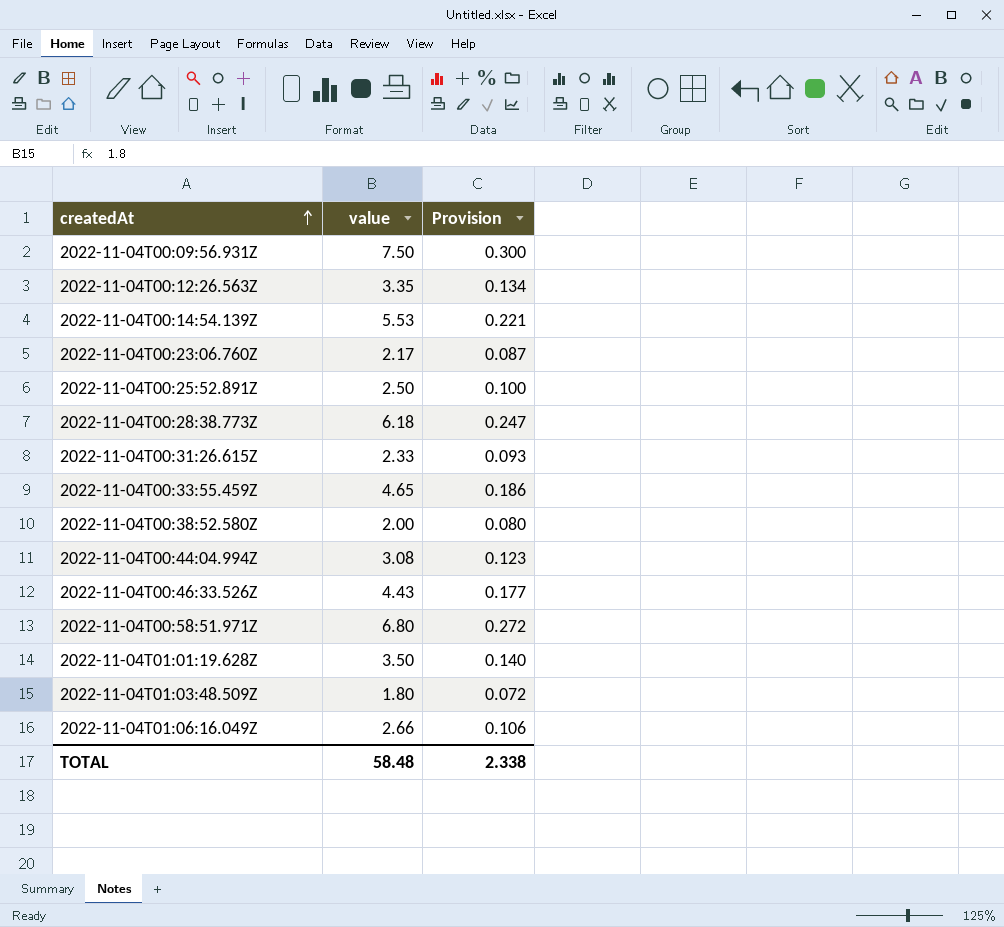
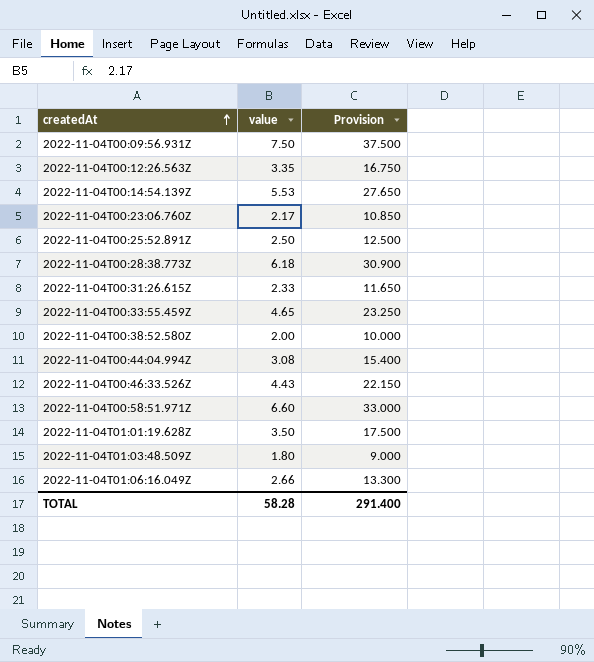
column Provision | formula: [value] * 0.04 -> [value] * 5
2022-11-04T00:58:51.971Z | value: 6.80 -> 6.60
TOTAL | value: 58.48 -> 58.28
TOTAL | Provision: 2.338 -> 291.400

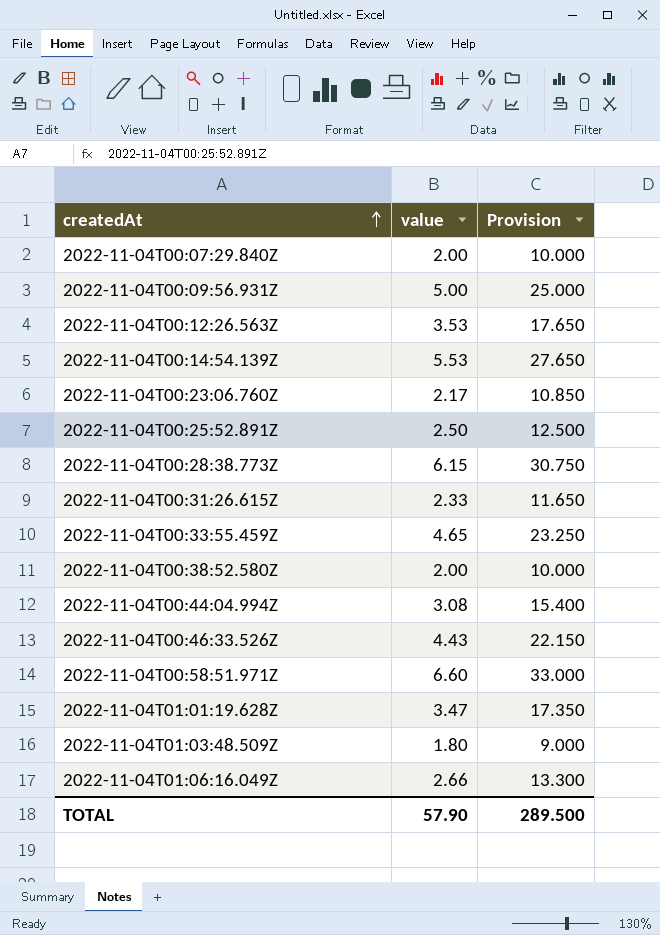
row 2022-11-04T00:07:29.840Z: none -> 2.00 | 10.000
2022-11-04T00:09:56.931Z | value: 7.50 -> 5.00
2022-11-04T00:09:56.931Z | Provision: 37.500 -> 25.000
2022-11-04T00:12:26.563Z | value: 3.35 -> 3.53
2022-11-04T00:12:26.563Z | Provision: 16.750 -> 17.650
2022-11-04T00:28:38.773Z | value: 6.18 -> 6.15
2022-11-04T00:28:38.773Z | Provision: 30.900 -> 30.750
2022-11-04T01:01:19.628Z | value: 3.50 -> 3.47
2022-11-04T01:01:19.628Z | Provision: 17.500 -> 17.350
TOTAL | value: 58.28 -> 57.90
TOTAL | Provision: 291.400 -> 289.500

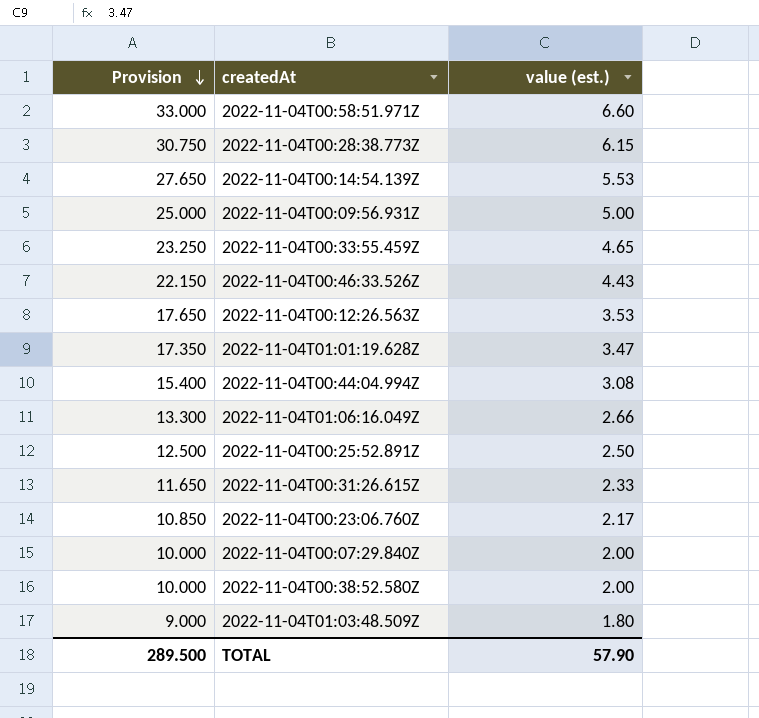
row order: createdAt ascending -> Provision descending
column Provision | position: 3 -> 1
column name: value -> value (est.)

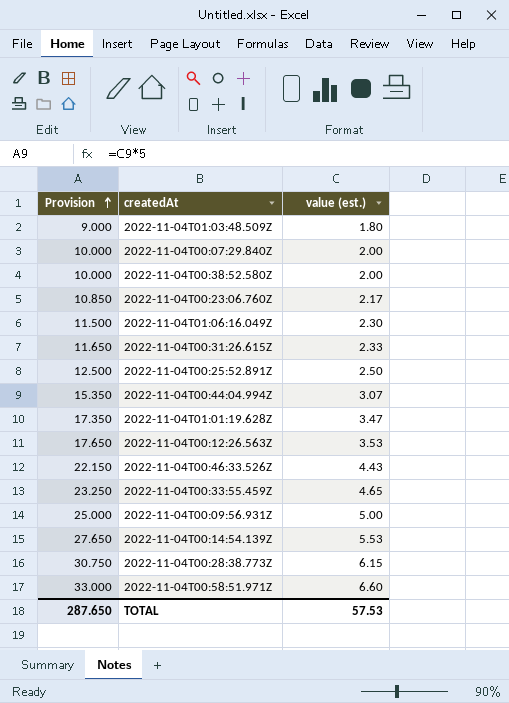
row order: Provision descending -> Provision ascending
2022-11-04T01:06:16.049Z | Provision: 13.300 -> 11.500
2022-11-04T01:06:16.049Z | value (est.): 2.66 -> 2.30
2022-11-04T00:44:04.994Z | Provision: 15.400 -> 15.350
2022-11-04T00:44:04.994Z | value (est.): 3.08 -> 3.07
TOTAL | Provision: 289.500 -> 287.650
TOTAL | value (est.): 57.90 -> 57.53

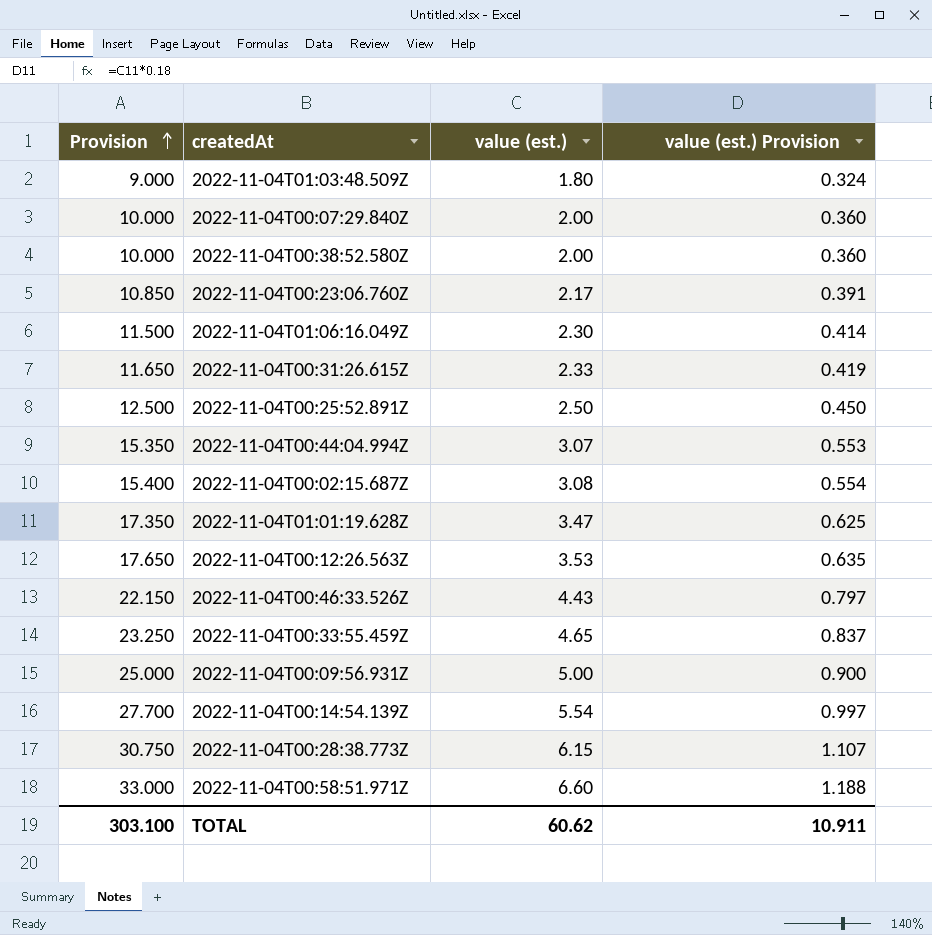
column value (est.) Provision | formula: none -> [value (est.)] * 0.18
row 2022-11-04T00:02:15.687Z: none -> 15.400 | 3.08 | 0.554
2022-11-04T00:14:54.139Z | Provision: 27.650 -> 27.700
2022-11-04T00:14:54.139Z | value (est.): 5.53 -> 5.54
TOTAL | Provision: 287.650 -> 303.100
TOTAL | value (est.): 57.53 -> 60.62

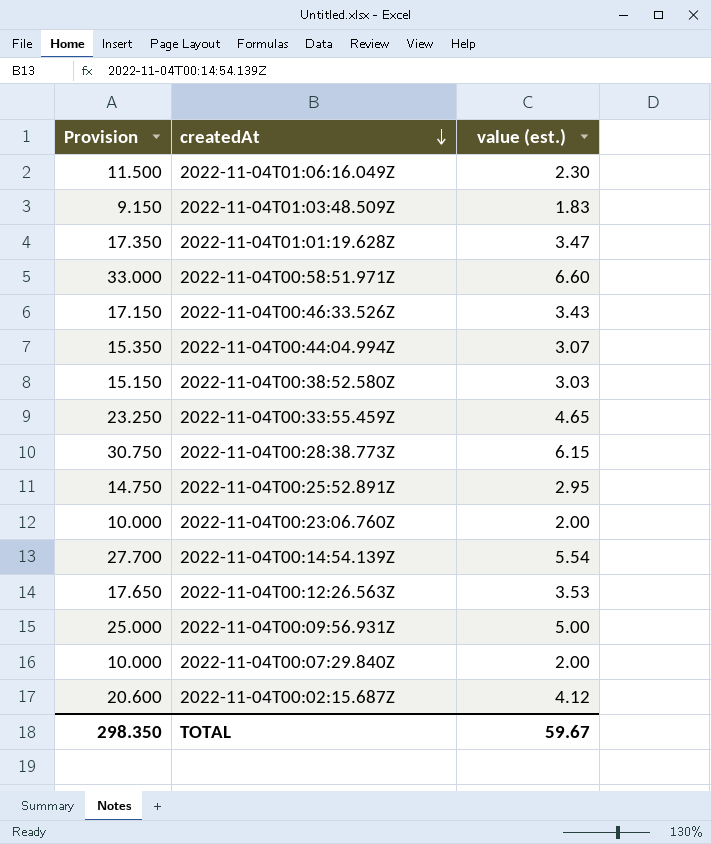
row order: Provision ascending -> createdAt descending
column value (est.) Provision | formula: [value (est.)] * 0.18 -> none
row 2022-11-04T00:31:26.615Z: 11.650 | 2.33 | 0.419 -> none
2022-11-04T01:03:48.509Z | Provision: 9.000 -> 9.150
2022-11-04T01:03:48.509Z | value (est.): 1.80 -> 1.83
2022-11-04T00:46:33.526Z | Provision: 22.150 -> 17.150
2022-11-04T00:46:33.526Z | value (est.): 4.43 -> 3.43
2022-11-04T00:38:52.580Z | Provision: 10.000 -> 15.150
2022-11-04T00:38:52.580Z | value (est.): 2.00 -> 3.03
2022-11-04T00:25:52.891Z | Provision: 12.500 -> 14.750
2022-11-04T00:25:52.891Z | value (est.): 2.50 -> 2.95
2022-11-04T00:23:06.760Z | Provision: 10.850 -> 10.000
2022-11-04T00:23:06.760Z | value (est.): 2.17 -> 2.00
2022-11-04T00:02:15.687Z | Provision: 15.400 -> 20.600
2022-11-04T00:02:15.687Z | value (est.): 3.08 -> 4.12
TOTAL | Provision: 303.100 -> 298.350
TOTAL | value (est.): 60.62 -> 59.67

